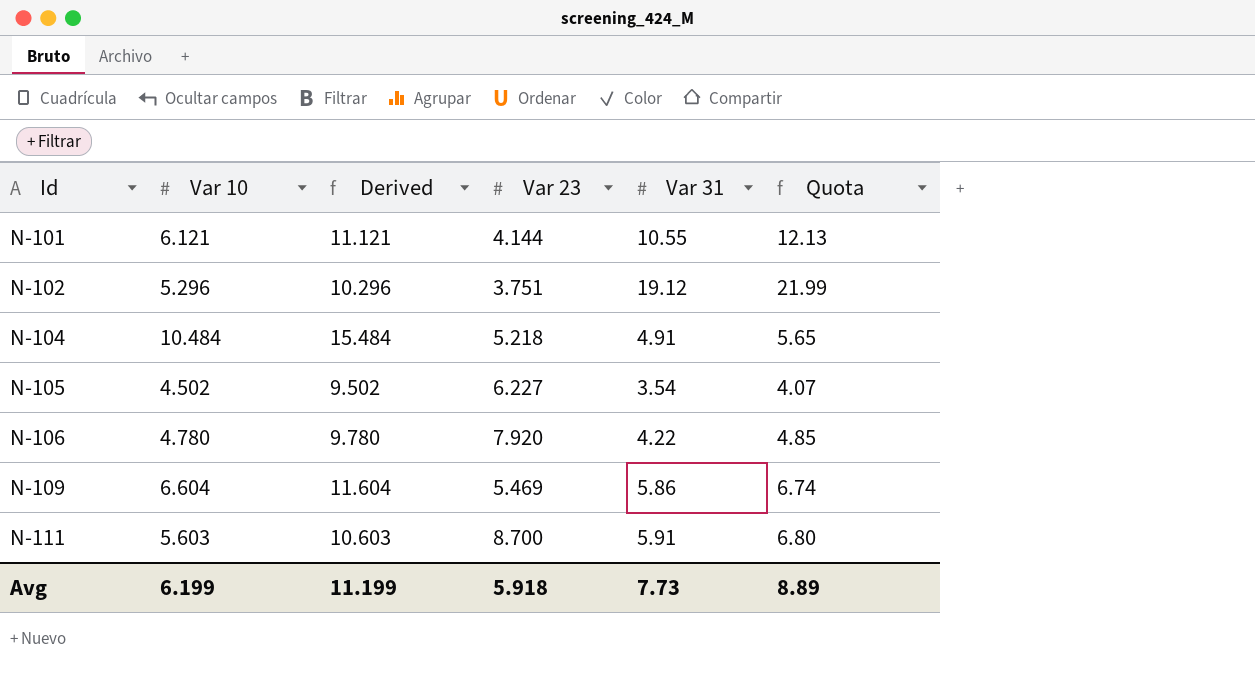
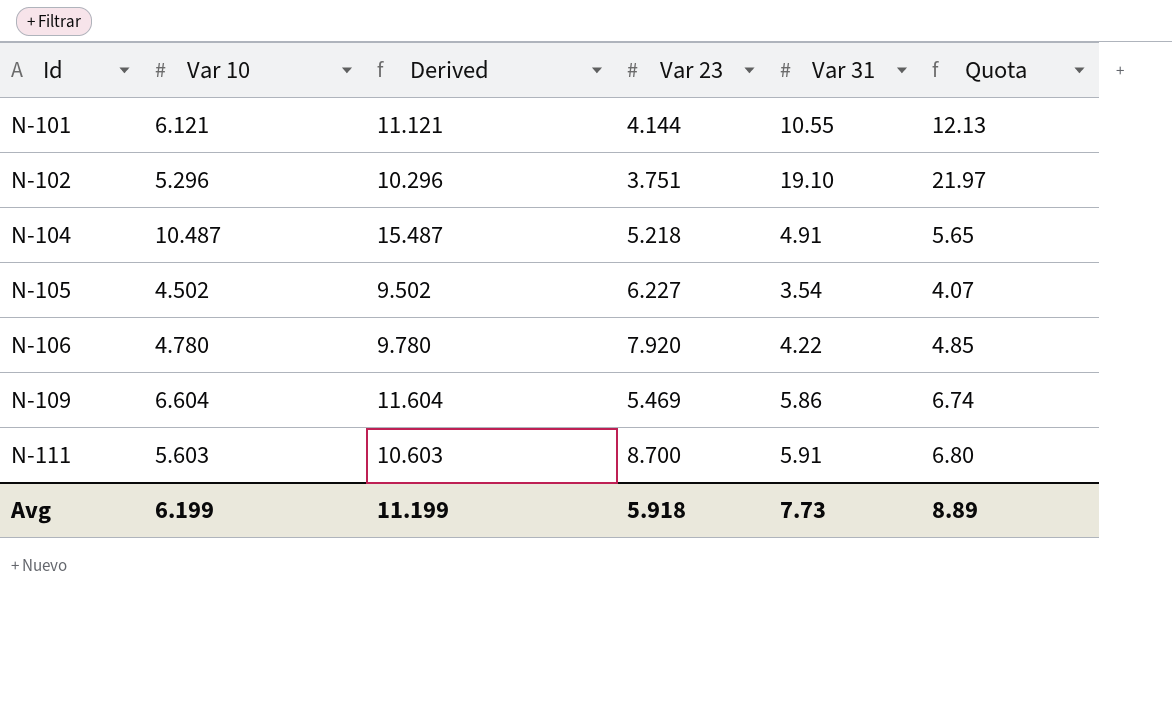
N-102 | Var 31: 19.12 -> 19.10
N-102 | Quota: 21.99 -> 21.97
N-104 | Var 10: 10.484 -> 10.487
N-104 | Derived: 15.484 -> 15.487

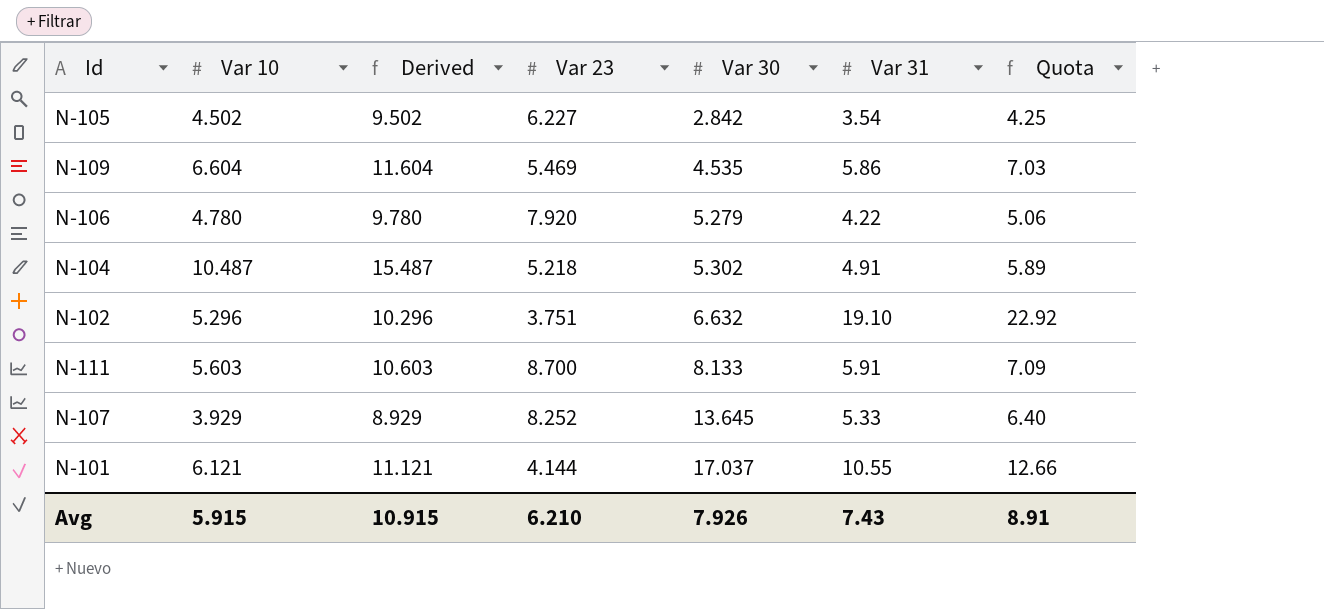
row order: Id ascending -> Var 30 ascending
column Var 30 | position: none -> 5
column Quota | formula: [Var 31] * 1.15 -> [Var 31] * 1.2
row N-107: none -> 3.929 | 8.929 | 8.252 | 13.645 | 5.33 | 6.40
Avg | Var 10: 6.199 -> 5.915
Avg | Derived: 11.199 -> 10.915
Avg | Var 23: 5.918 -> 6.210
Avg | Var 31: 7.73 -> 7.43
Avg | Quota: 8.89 -> 8.91

